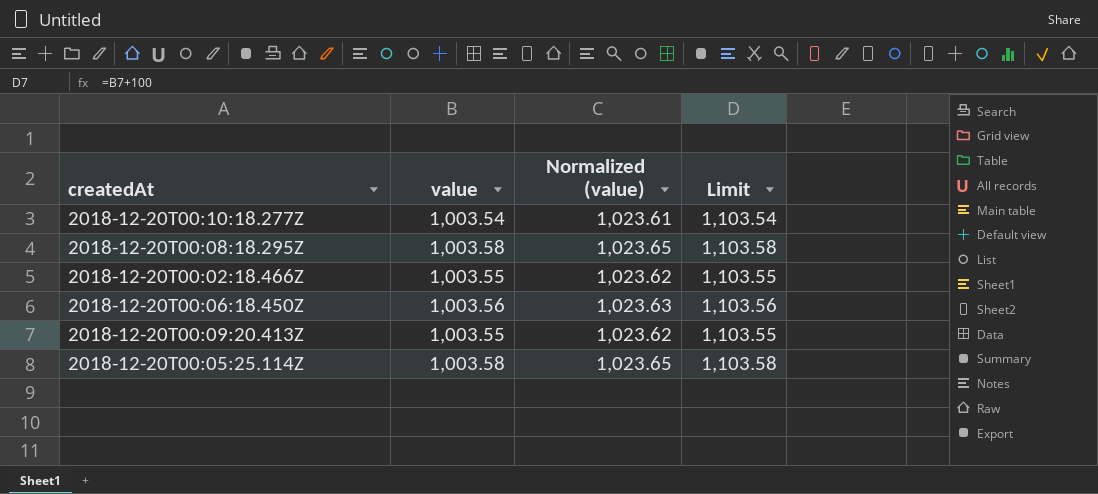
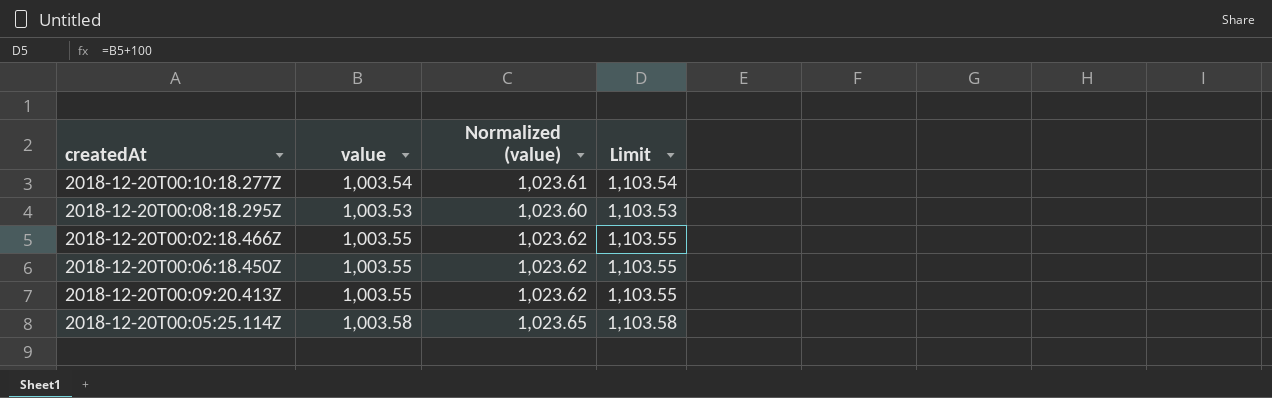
2018-12-20T00:08:18.295Z | value: 1,003.58 -> 1,003.53
2018-12-20T00:08:18.295Z | Normalized (value): 1,023.65 -> 1,023.60
2018-12-20T00:08:18.295Z | Limit: 1,103.58 -> 1,103.53
2018-12-20T00:06:18.450Z | value: 1,003.56 -> 1,003.55
2018-12-20T00:06:18.450Z | Normalized (value): 1,023.63 -> 1,023.62
2018-12-20T00:06:18.450Z | Limit: 1,103.56 -> 1,103.55

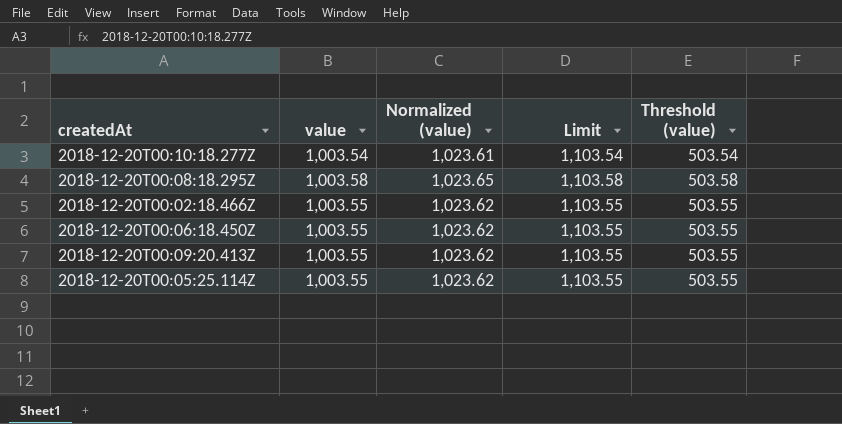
column Threshold (value) | formula: none -> [value] - 500
2018-12-20T00:08:18.295Z | value: 1,003.53 -> 1,003.58
2018-12-20T00:08:18.295Z | Normalized (value): 1,023.60 -> 1,023.65
2018-12-20T00:08:18.295Z | Limit: 1,103.53 -> 1,103.58
2018-12-20T00:05:25.114Z | value: 1,003.58 -> 1,003.55
2018-12-20T00:05:25.114Z | Normalized (value): 1,023.65 -> 1,023.62
2018-12-20T00:05:25.114Z | Limit: 1,103.58 -> 1,103.55

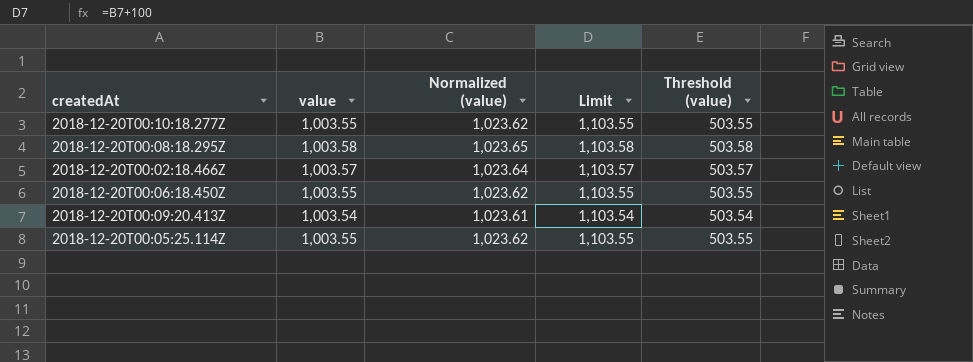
2018-12-20T00:10:18.277Z | value: 1,003.54 -> 1,003.55
2018-12-20T00:10:18.277Z | Normalized (value): 1,023.61 -> 1,023.62
2018-12-20T00:10:18.277Z | Limit: 1,103.54 -> 1,103.55
2018-12-20T00:10:18.277Z | Threshold (value): 503.54 -> 503.55
2018-12-20T00:02:18.466Z | value: 1,003.55 -> 1,003.57
2018-12-20T00:02:18.466Z | Normalized (value): 1,023.62 -> 1,023.64
2018-12-20T00:02:18.466Z | Limit: 1,103.55 -> 1,103.57
2018-12-20T00:02:18.466Z | Threshold (value): 503.55 -> 503.57
2018-12-20T00:09:20.413Z | value: 1,003.55 -> 1,003.54
2018-12-20T00:09:20.413Z | Normalized (value): 1,023.62 -> 1,023.61
2018-12-20T00:09:20.413Z | Limit: 1,103.55 -> 1,103.54
2018-12-20T00:09:20.413Z | Threshold (value): 503.55 -> 503.54

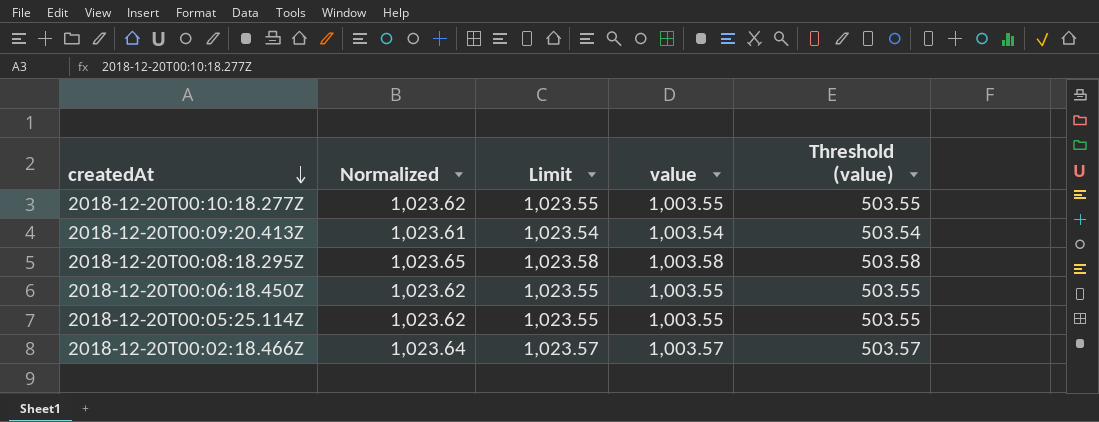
row order: none -> createdAt descending
column name: Normalized (value) -> Normalized
column Limit | formula: [value] + 100 -> [value] + 20
column value | position: 2 -> 4

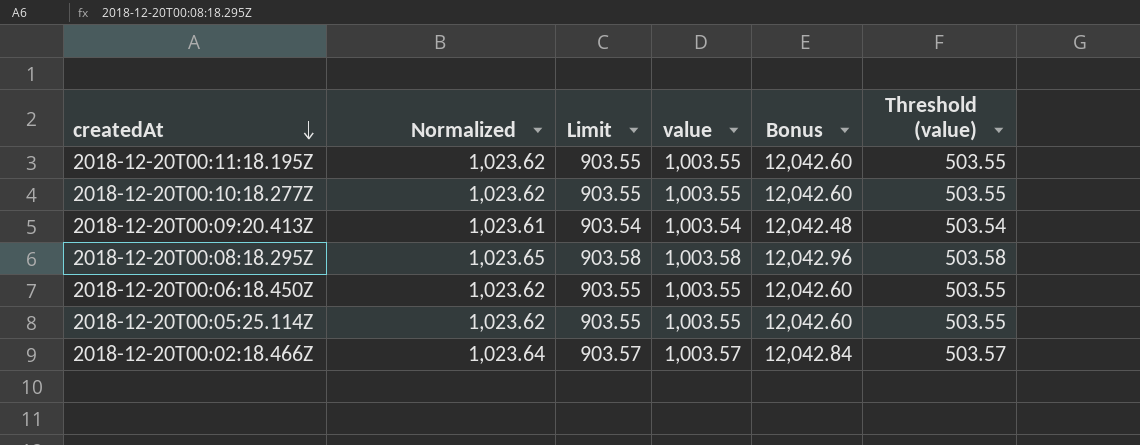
column Limit | formula: [value] + 20 -> [value] - 100
column Bonus | formula: none -> [value] * 12
row 2018-12-20T00:11:18.195Z: none -> 1,023.62 | 903.55 | 1,003.55 | 12,042.60 | 503.55

